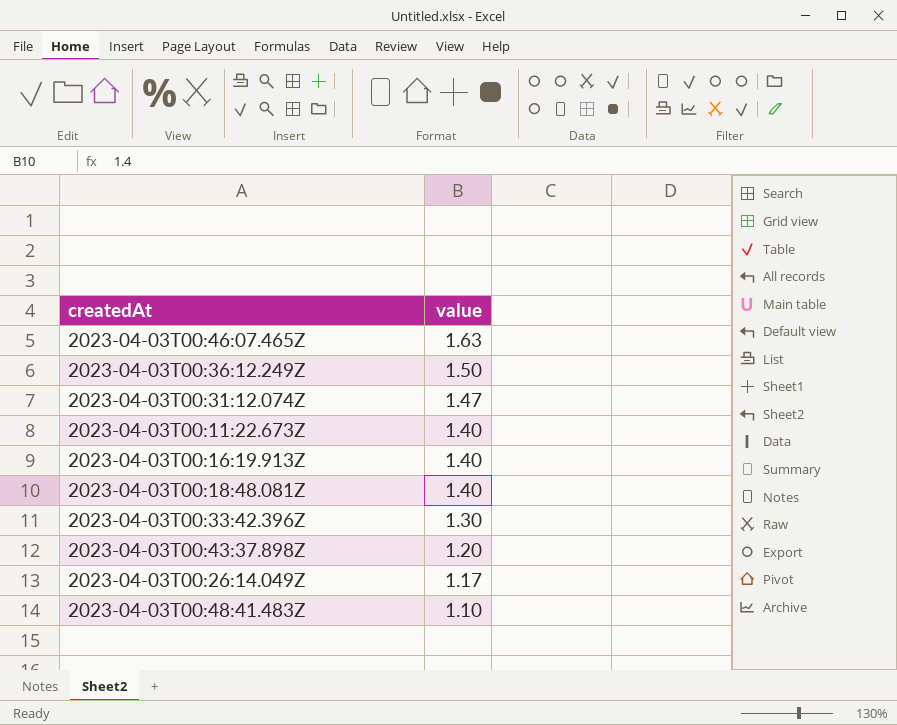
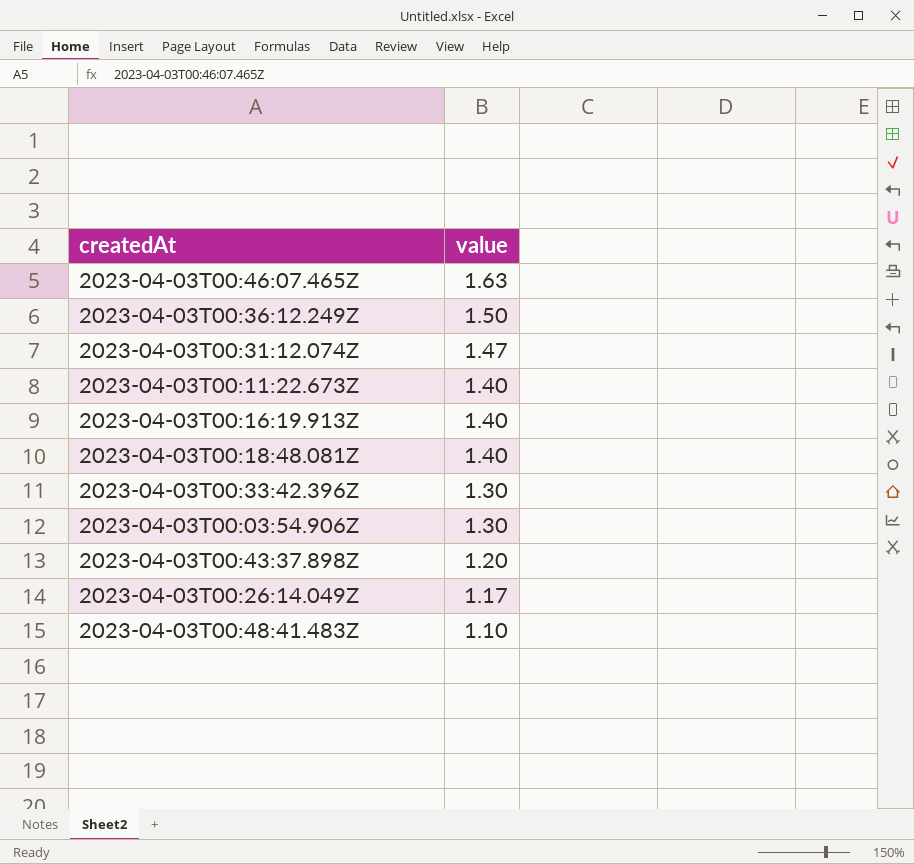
row 2023-04-03T00:03:54.906Z: none -> 1.30

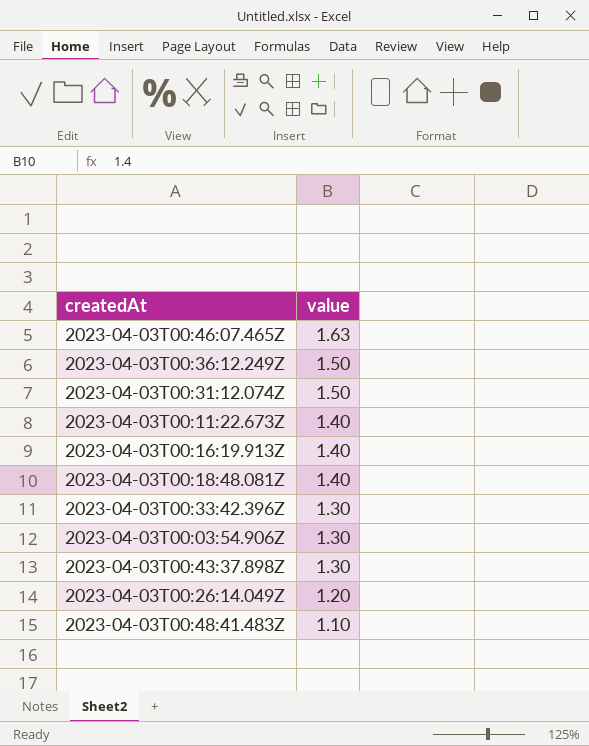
2023-04-03T00:31:12.074Z | value: 1.47 -> 1.50
2023-04-03T00:43:37.898Z | value: 1.20 -> 1.30
2023-04-03T00:26:14.049Z | value: 1.17 -> 1.20

